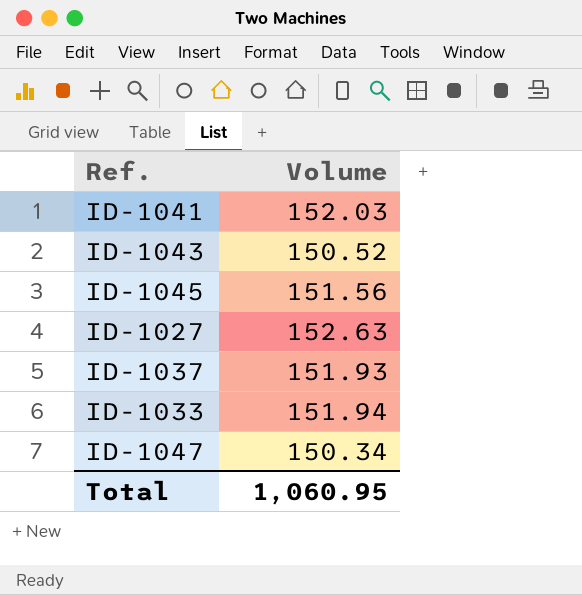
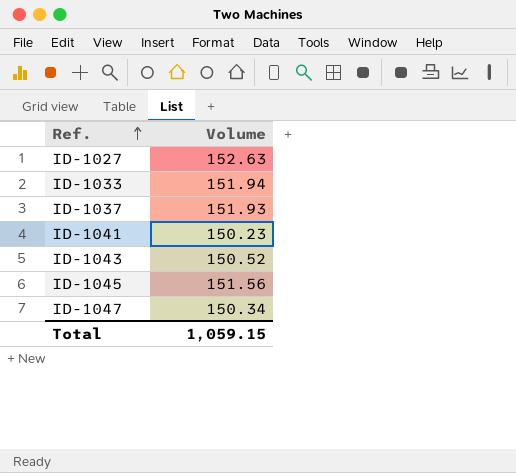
row order: none -> Ref. ascending
ID-1041 | Volume: 152.03 -> 150.23
Total | Volume: 1,060.95 -> 1,059.15

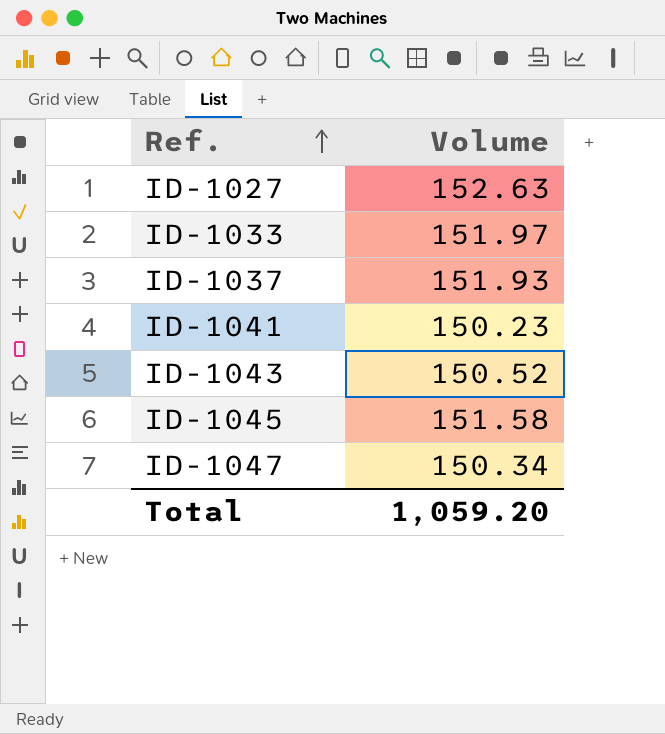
ID-1033 | Volume: 151.94 -> 151.97
ID-1045 | Volume: 151.56 -> 151.58
Total | Volume: 1,059.15 -> 1,059.20

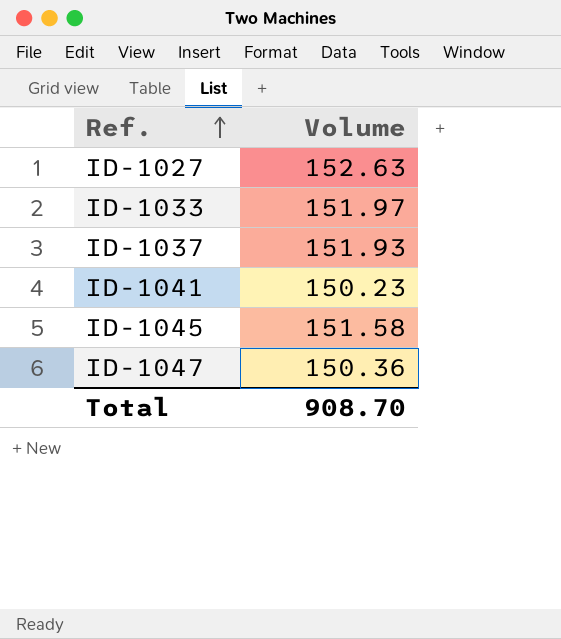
row ID-1043: 150.52 -> none
ID-1047 | Volume: 150.34 -> 150.36
Total | Volume: 1,059.20 -> 908.70

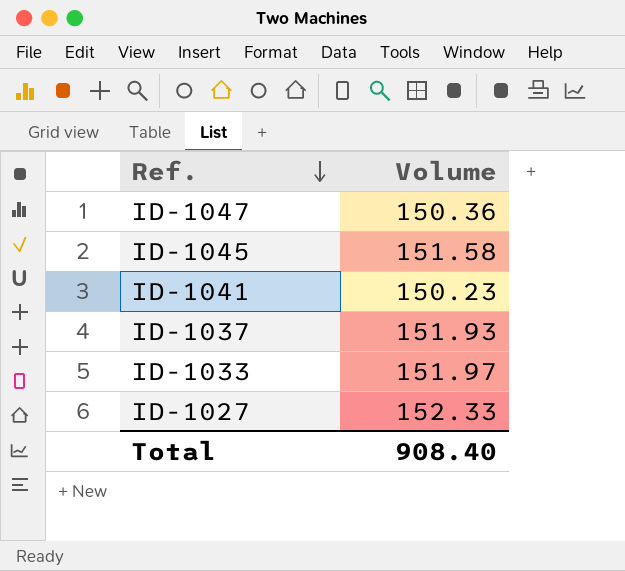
row order: Ref. ascending -> Ref. descending
ID-1027 | Volume: 152.63 -> 152.33
Total | Volume: 908.70 -> 908.40

